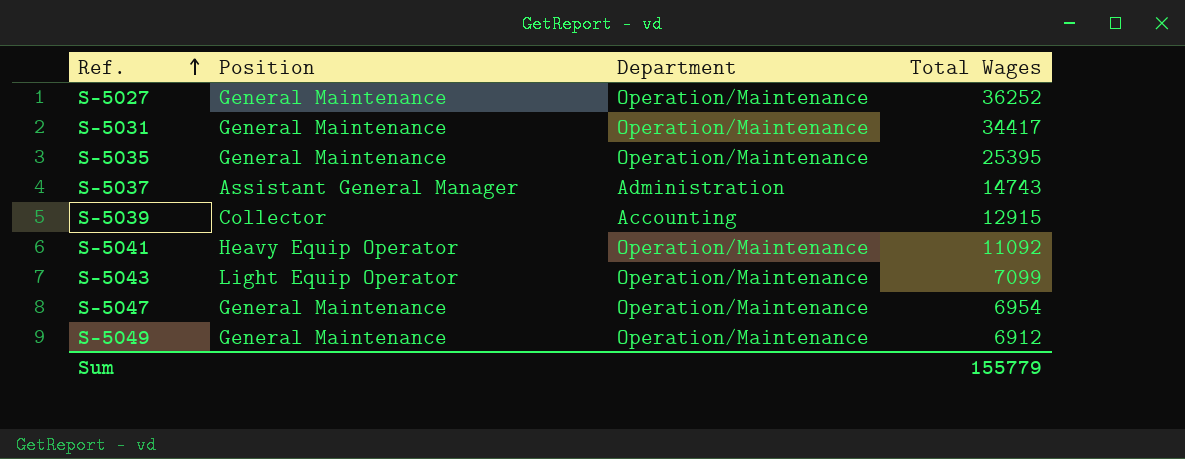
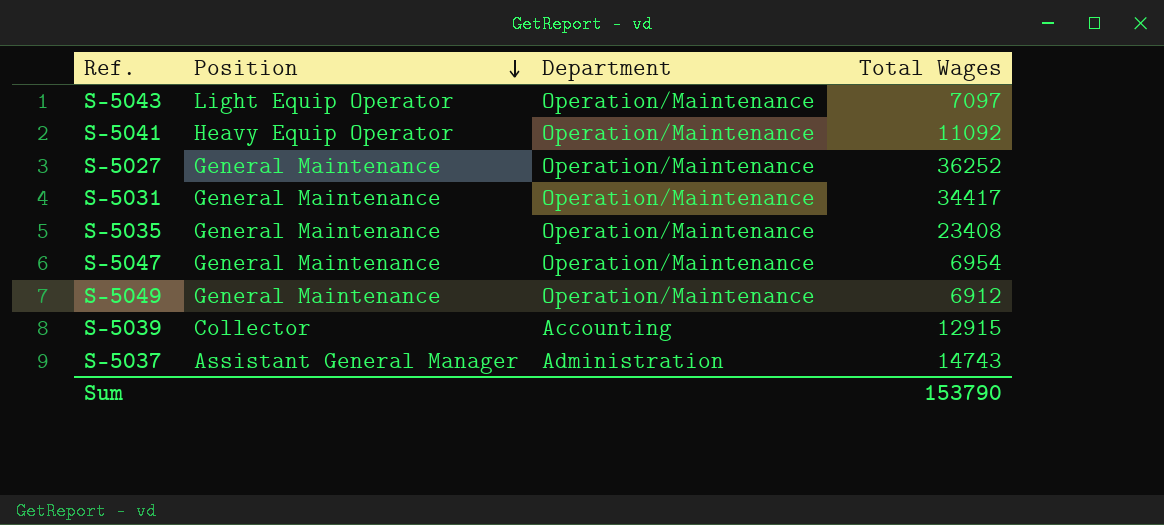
row order: Ref. ascending -> Position descending
S-5043 | Total Wages: 7099 -> 7097
S-5035 | Total Wages: 25395 -> 23408
Sum | Total Wages: 155779 -> 153790

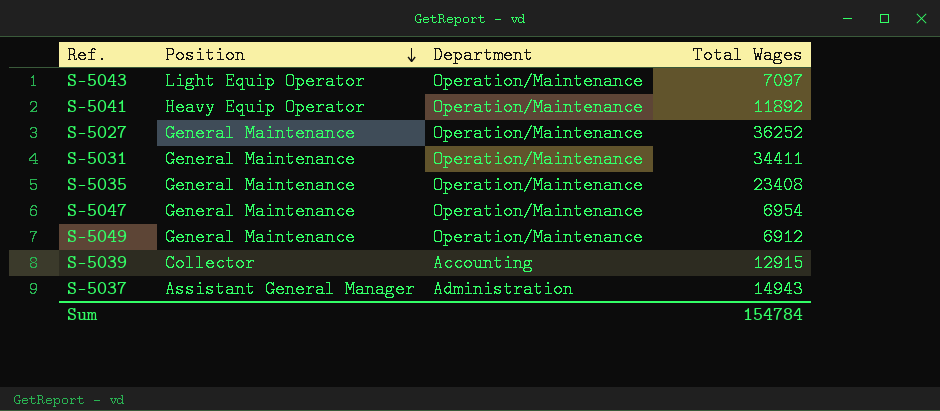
S-5041 | Total Wages: 11092 -> 11892
S-5031 | Total Wages: 34417 -> 34411
S-5037 | Total Wages: 14743 -> 14943
Sum | Total Wages: 153790 -> 154784

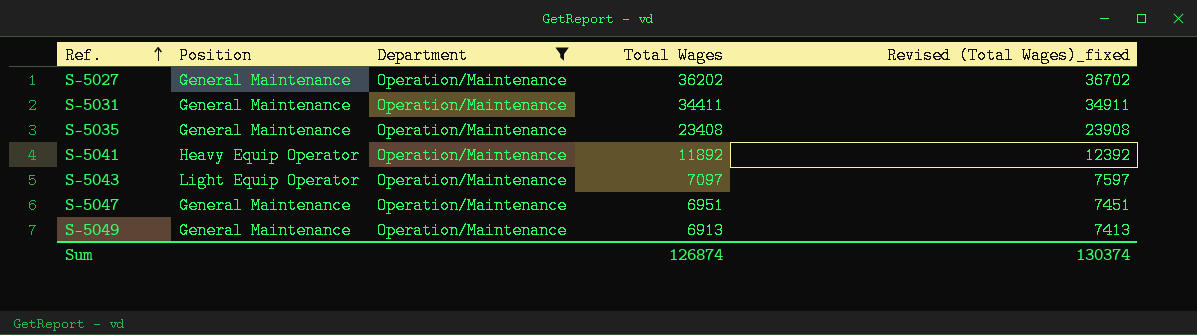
filter: none -> Department = Operation/Maintenance
row order: Position descending -> Ref. ascending
column Revised (Total Wages)_fixed | formula: none -> [Total Wages] + 500
S-5027 | Total Wages: 36252 -> 36202
S-5047 | Total Wages: 6954 -> 6951
S-5049 | Total Wages: 6912 -> 6913
Sum | Total Wages: 154784 -> 126874

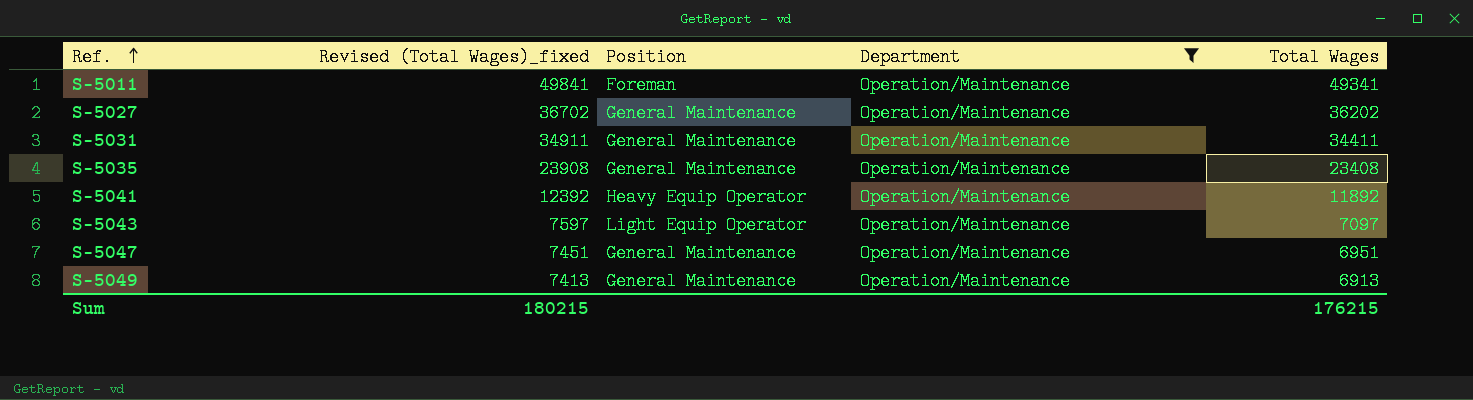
column Revised (Total Wages)_fixed | position: 5 -> 2
row S-5011: none -> 49841 | Foreman | Operation/Maintenance | 49341
Sum | Revised (Total Wages)_fixed: 130374 -> 180215
Sum | Total Wages: 126874 -> 176215

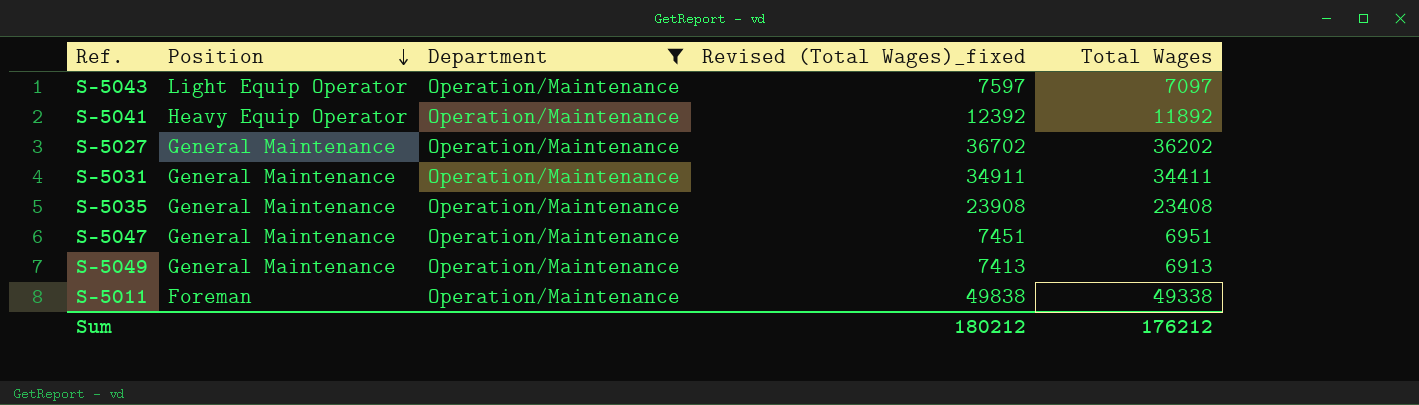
row order: Ref. ascending -> Position descending
column Revised (Total Wages)_fixed | position: 2 -> 4
S-5011 | Revised (Total Wages)_fixed: 49841 -> 49838
S-5011 | Total Wages: 49341 -> 49338
Sum | Revised (Total Wages)_fixed: 180215 -> 180212
Sum | Total Wages: 176215 -> 176212

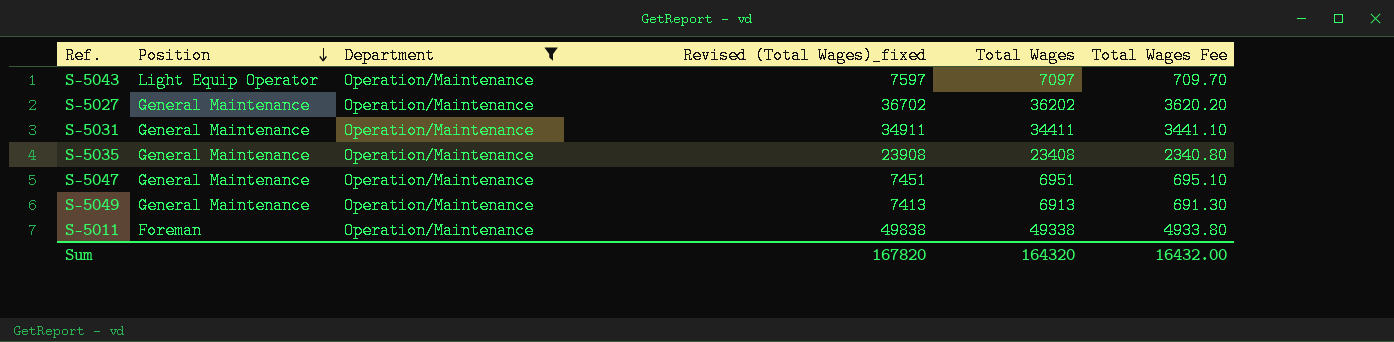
column Total Wages Fee | formula: none -> [Total Wages] * 0.1
row S-5041: Heavy Equip Operator | Operation/Maintenance | 12392 | 11892 -> none
Sum | Revised (Total Wages)_fixed: 180212 -> 167820
Sum | Total Wages: 176212 -> 164320

